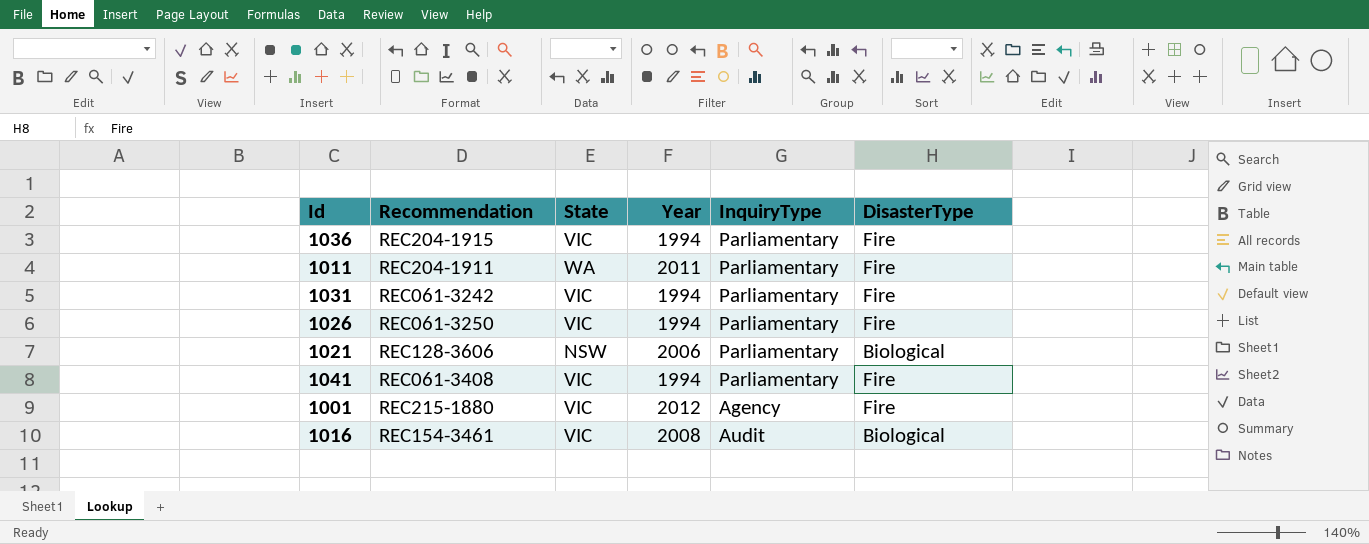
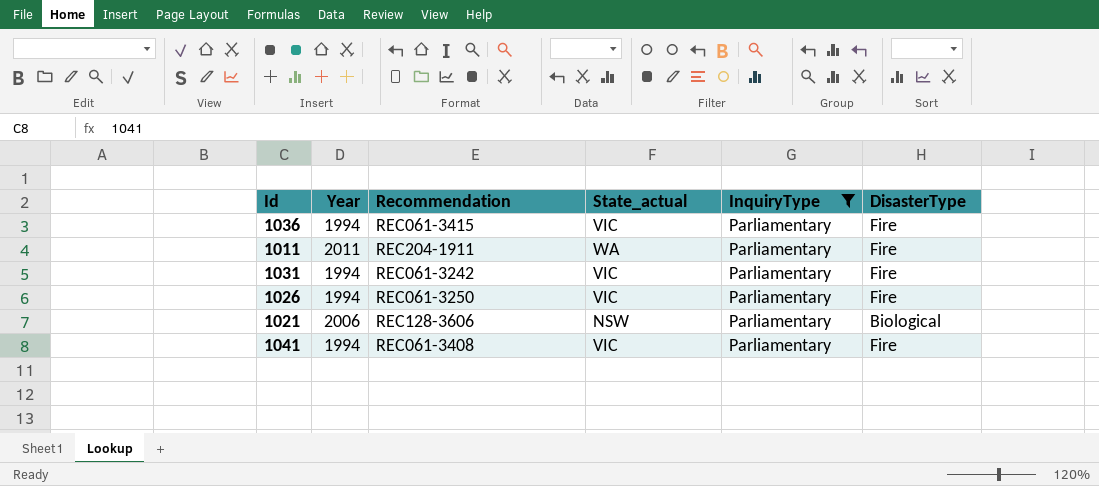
filter: none -> InquiryType = Parliamentary
column Year | position: 4 -> 2
column name: State -> State_actual
1036 | Recommendation: REC204-1915 -> REC061-3415

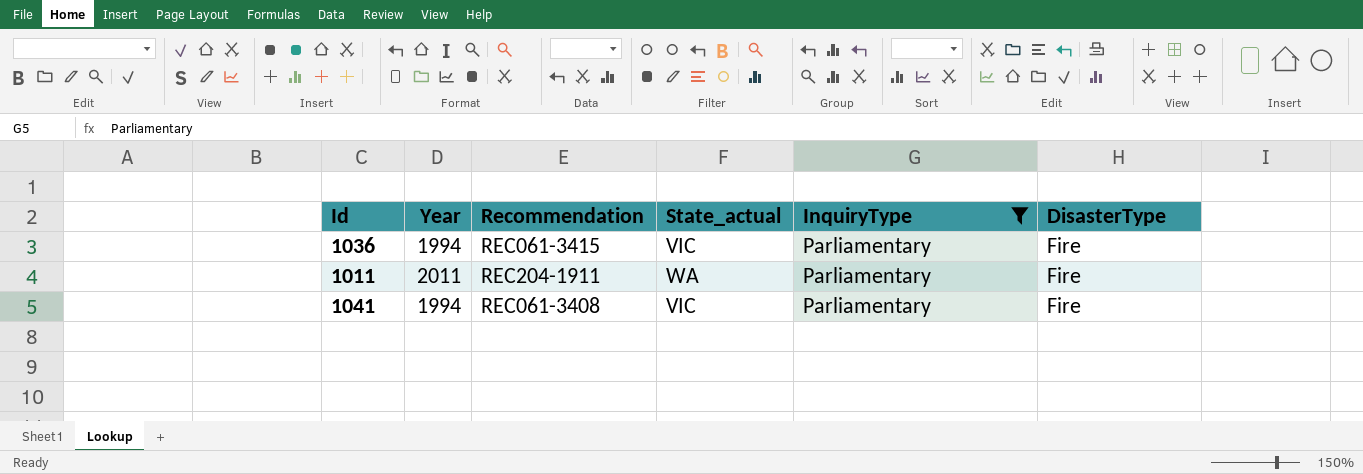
row 1031: 1994 | REC061-3242 | VIC | Parliamentary | Fire -> none
row 1026: 1994 | REC061-3250 | VIC | Parliamentary | Fire -> none
row 1021: 2006 | REC128-3606 | NSW | Parliamentary | Biological -> none

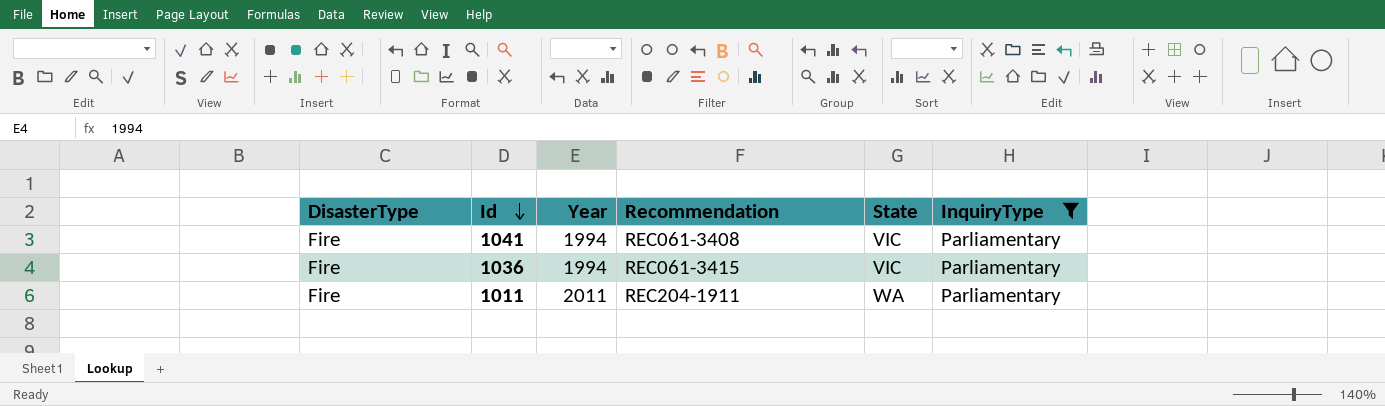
row order: none -> Id descending
column DisasterType | position: 6 -> 1
column name: State_actual -> State

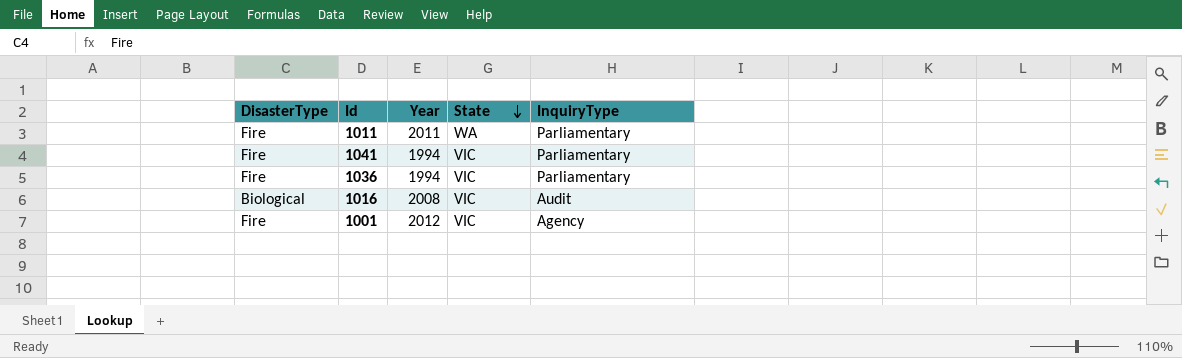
filter: InquiryType = Parliamentary -> none
row order: Id descending -> State descending
column Recommendation | position: 4 -> none

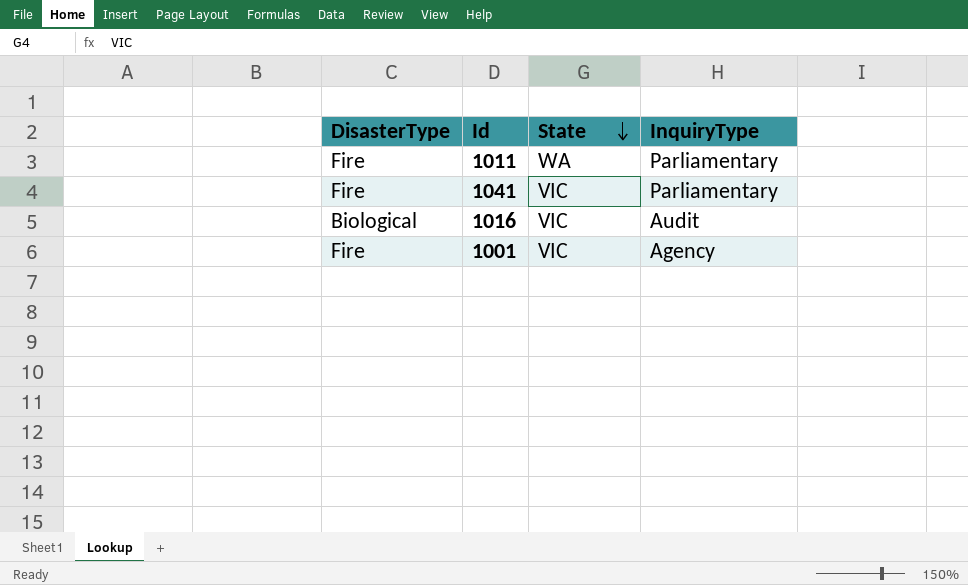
column Year | position: 3 -> none
row 1036: Fire | 1994 | VIC | Parliamentary -> none

